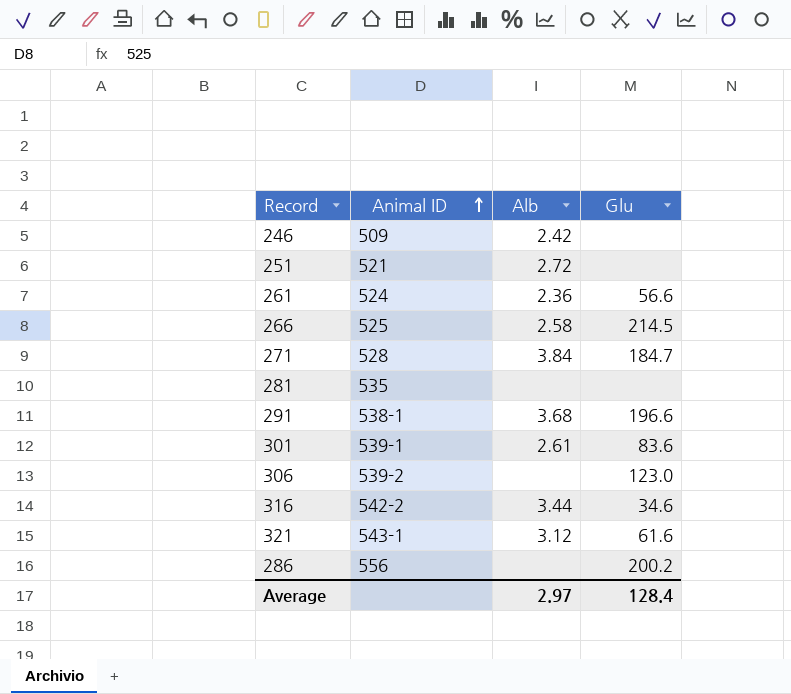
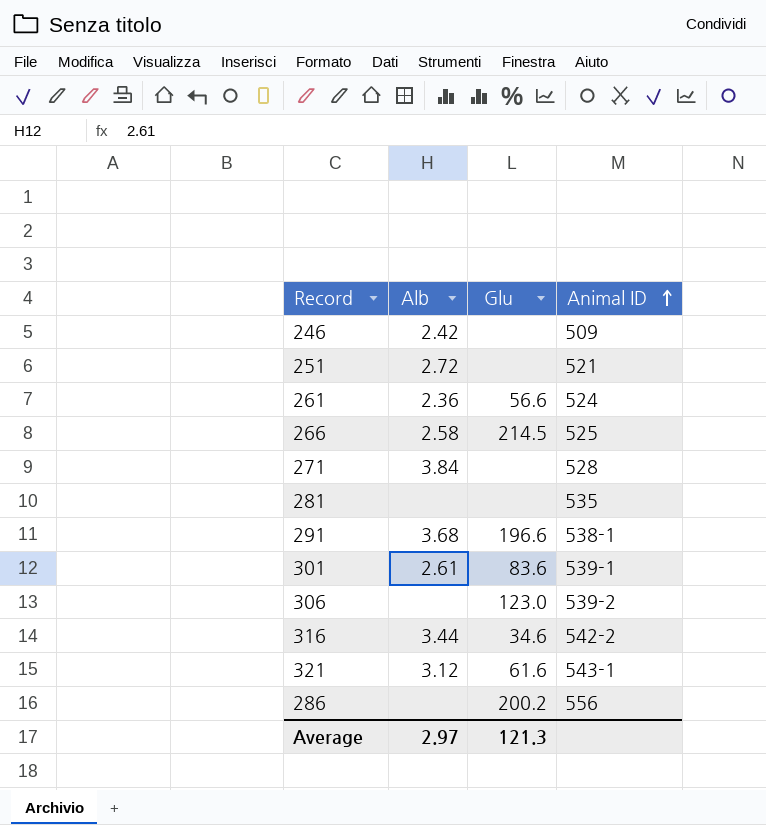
column Animal ID | position: 2 -> 4
271 | Glu: 184.7 -> none
Average | Glu: 128.4 -> 121.3

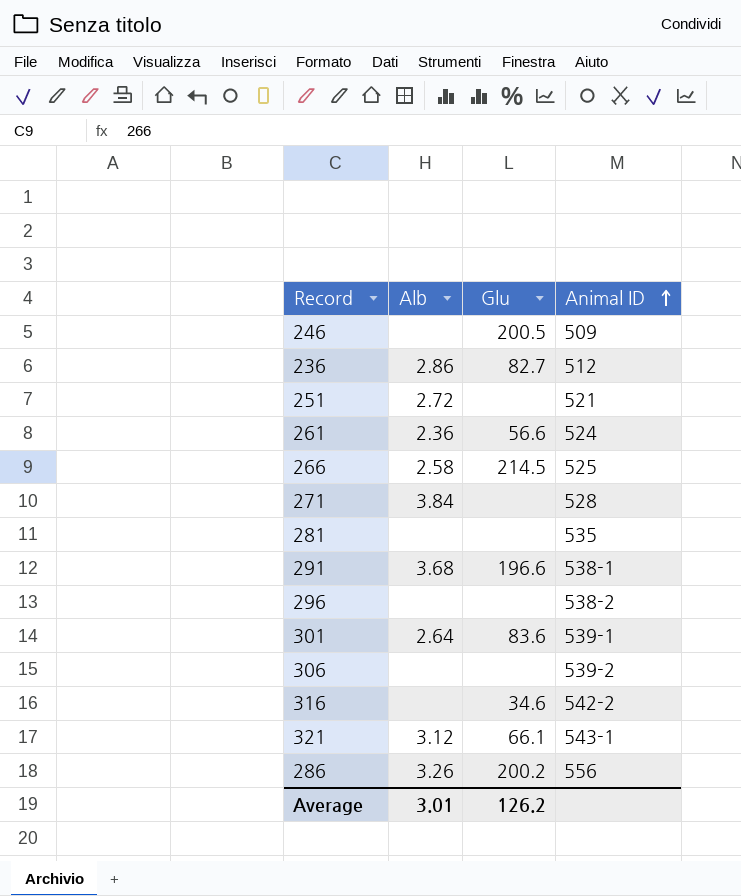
246 | Alb: 2.42 -> none
246 | Glu: none -> 200.5
row 236: none -> 2.86 | 82.7 | 512
row 296: none -> none | none | 538-2
301 | Alb: 2.61 -> 2.64
306 | Glu: 123.0 -> none
316 | Alb: 3.44 -> none
321 | Glu: 61.6 -> 66.1
286 | Alb: none -> 3.26
Average | Alb: 2.97 -> 3.01
Average | Glu: 121.3 -> 126.2

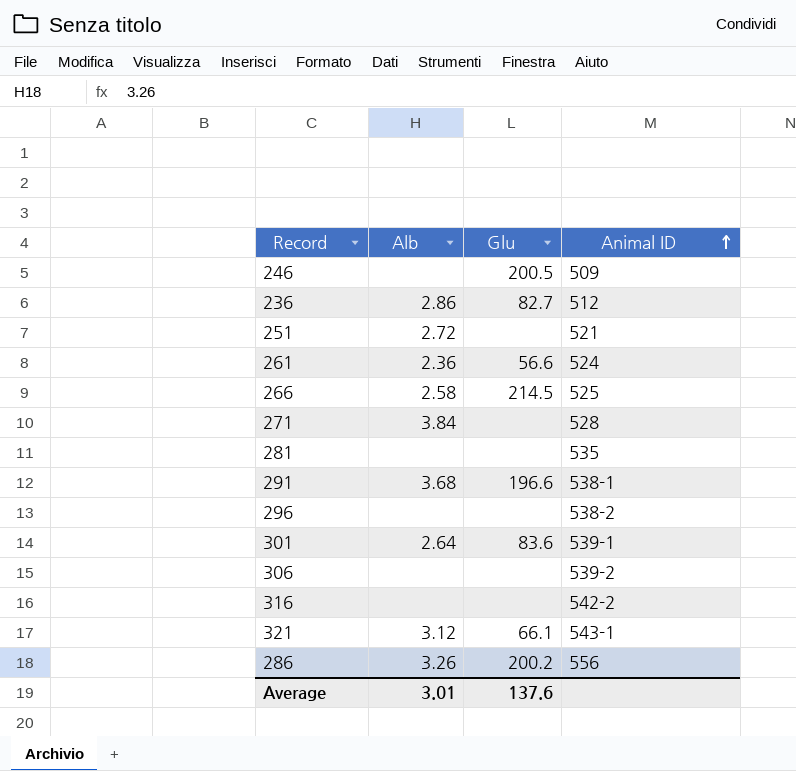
316 | Glu: 34.6 -> none
Average | Glu: 126.2 -> 137.6

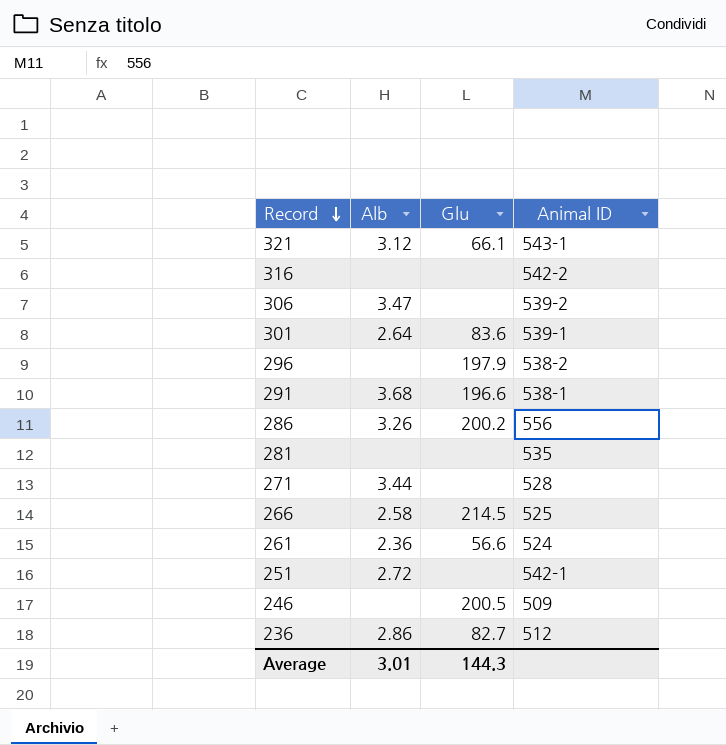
row order: Animal ID ascending -> Record descending
306 | Alb: none -> 3.47
296 | Glu: none -> 197.9
271 | Alb: 3.84 -> 3.44
251 | Animal ID: 521 -> 542-1
Average | Glu: 137.6 -> 144.3

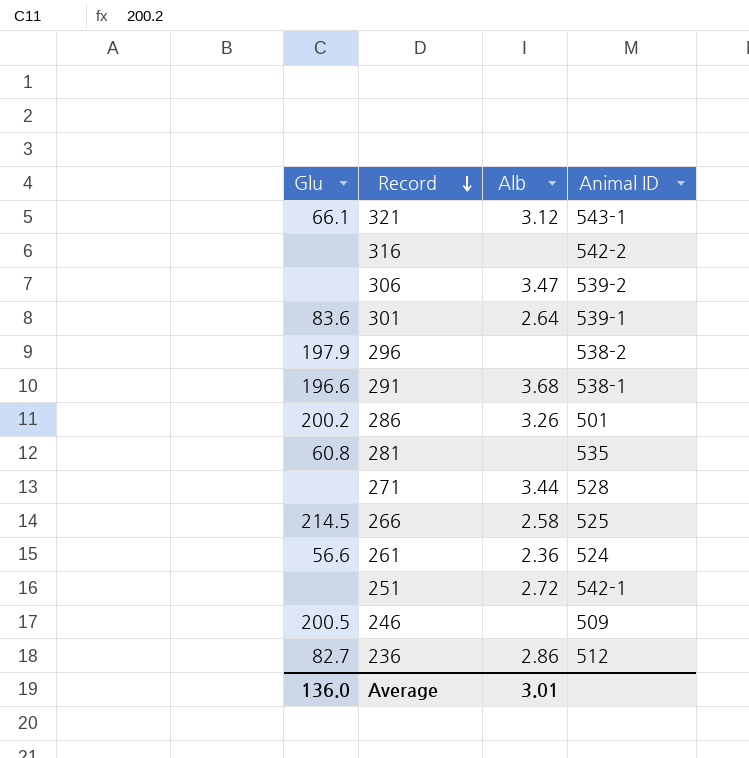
column Glu | position: 3 -> 1
286 | Animal ID: 556 -> 501
281 | Glu: none -> 60.8
Average | Glu: 144.3 -> 136.0

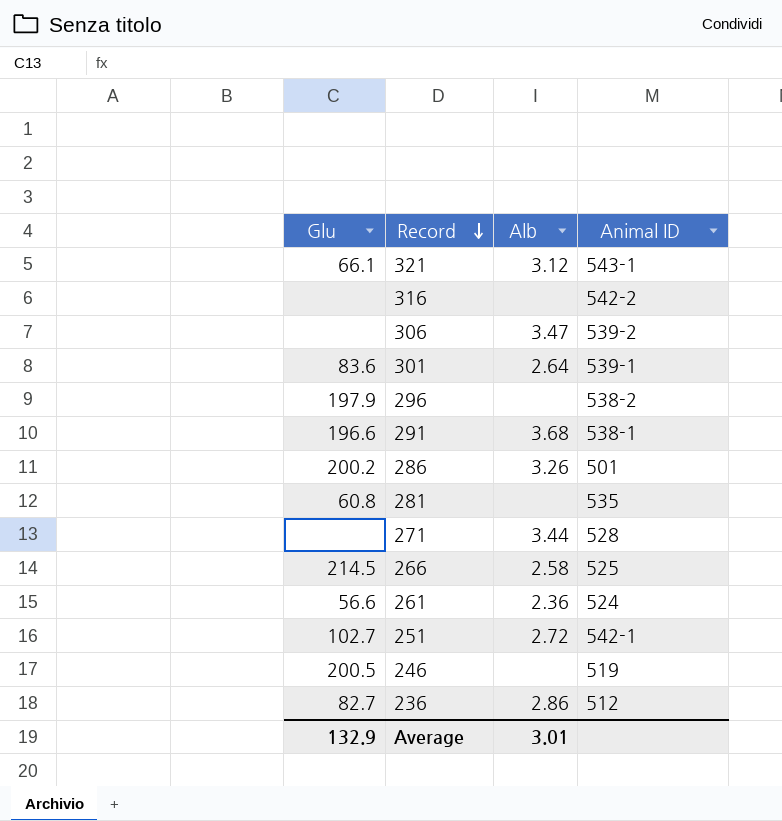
251 | Glu: none -> 102.7
246 | Animal ID: 509 -> 519
Average | Glu: 136.0 -> 132.9

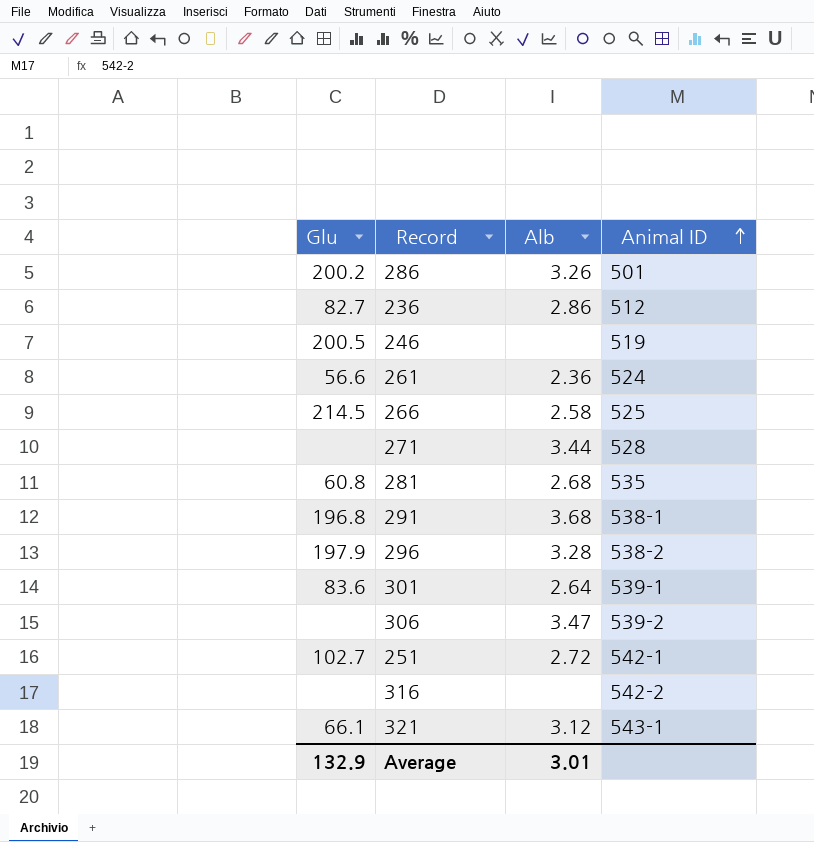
row order: Record descending -> Animal ID ascending
281 | Alb: none -> 2.68
291 | Glu: 196.6 -> 196.8
296 | Alb: none -> 3.28

